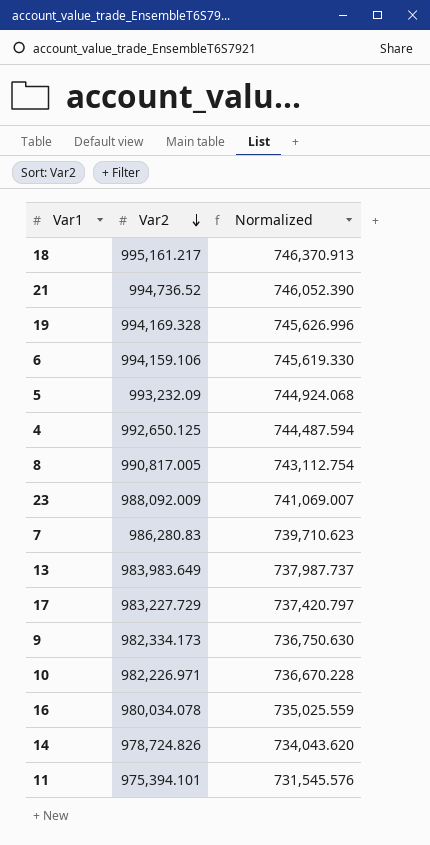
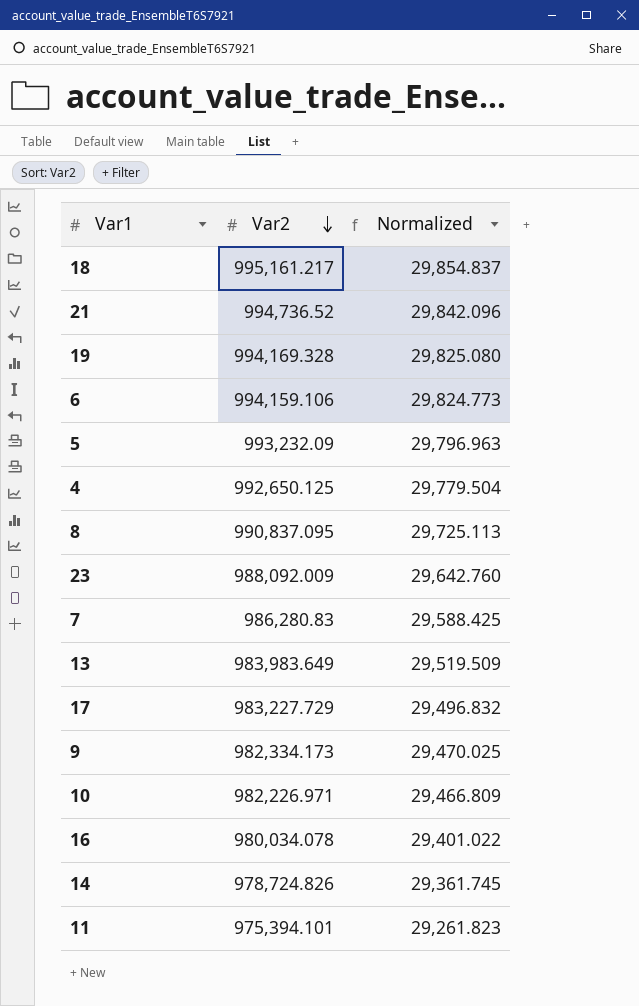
column Normalized | formula: [Var2] * 0.75 -> [Var2] * 0.03
8 | Var2: 990,817.005 -> 990,837.095

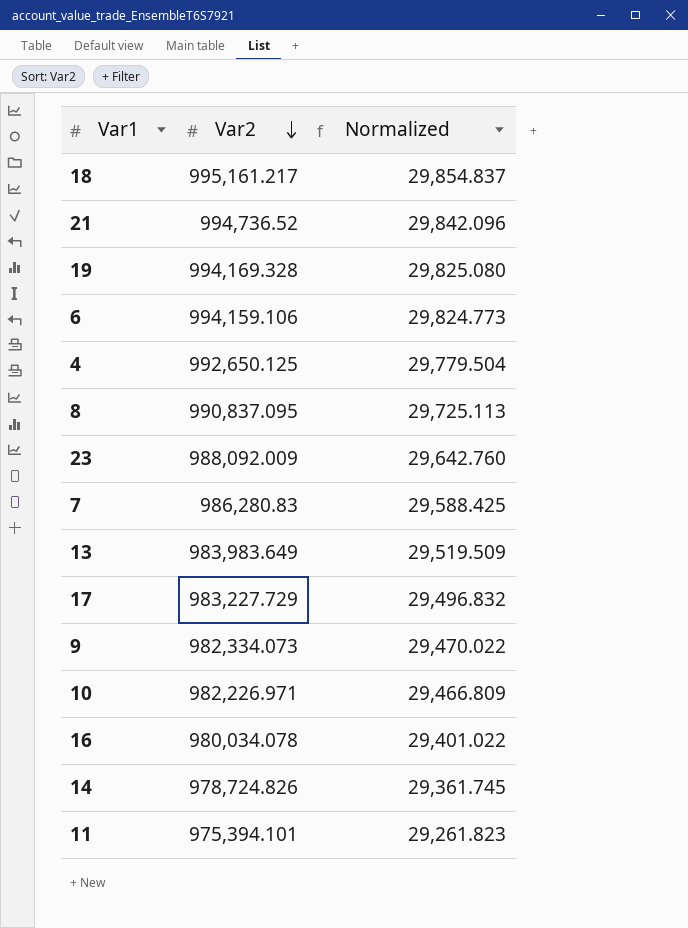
row 5: 993,232.09 | 29,796.963 -> none
9 | Var2: 982,334.173 -> 982,334.073
9 | Normalized: 29,470.025 -> 29,470.022

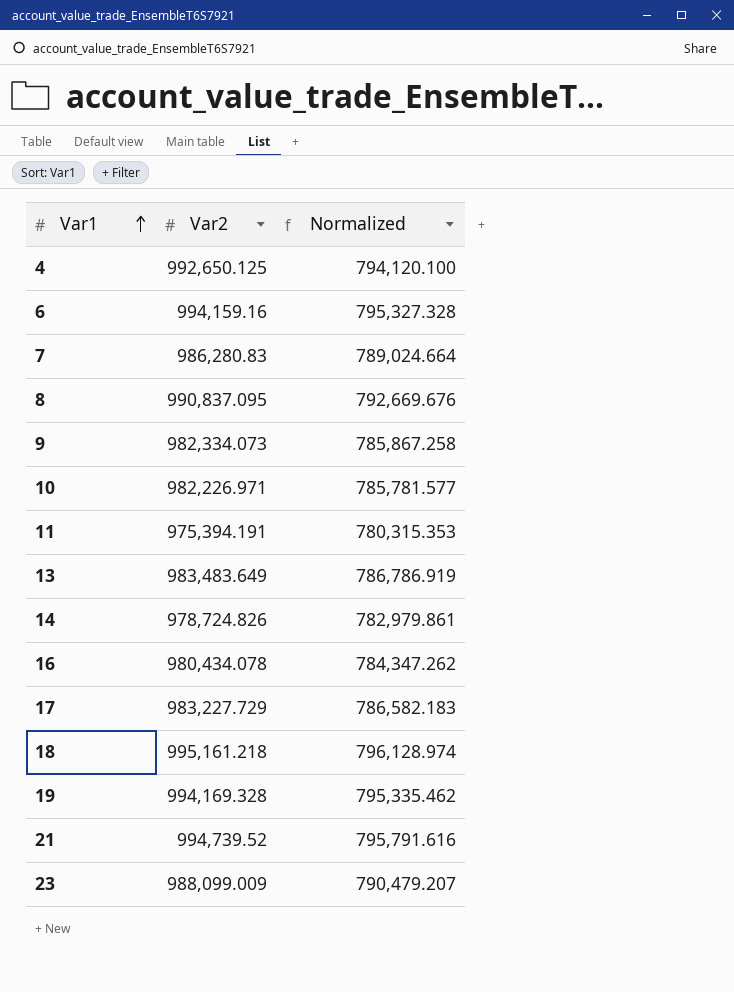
row order: Var2 descending -> Var1 ascending
column Normalized | formula: [Var2] * 0.03 -> [Var2] * 0.8
6 | Var2: 994,159.106 -> 994,159.16
11 | Var2: 975,394.101 -> 975,394.191
13 | Var2: 983,983.649 -> 983,483.649
16 | Var2: 980,034.078 -> 980,434.078
18 | Var2: 995,161.217 -> 995,161.218
21 | Var2: 994,736.52 -> 994,739.52
23 | Var2: 988,092.009 -> 988,099.009

